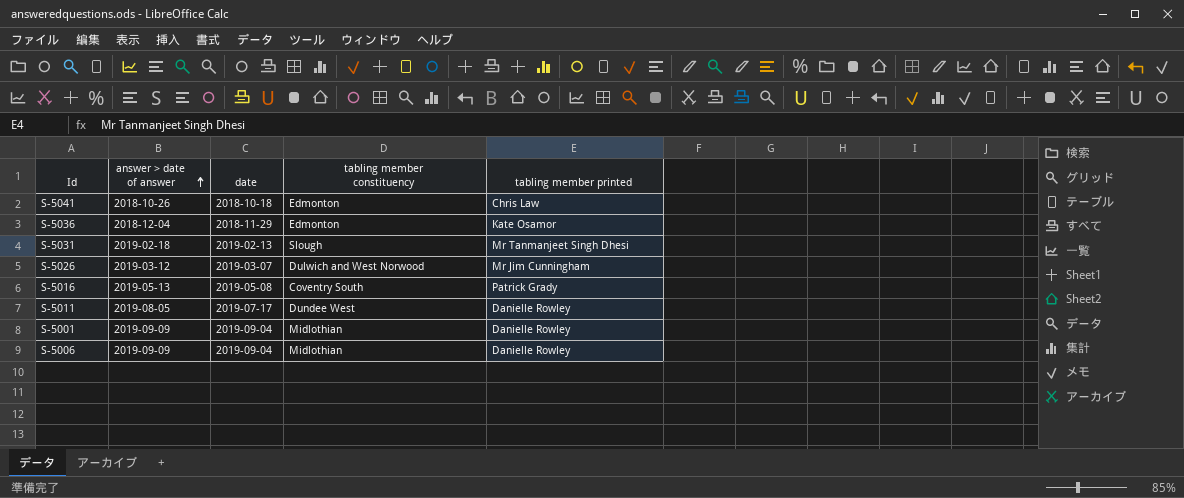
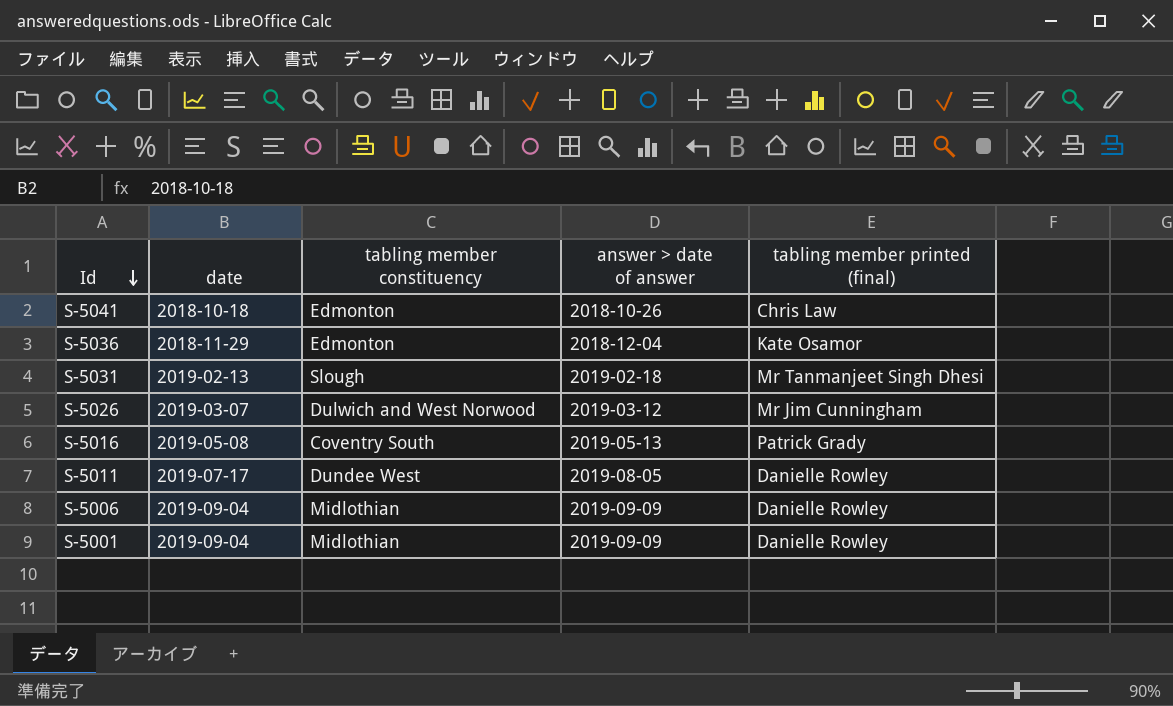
row order: answer > date of answer ascending -> Id descending
column answer > date of answer | position: 2 -> 4
column name: tabling member printed -> tabling member printed (final)

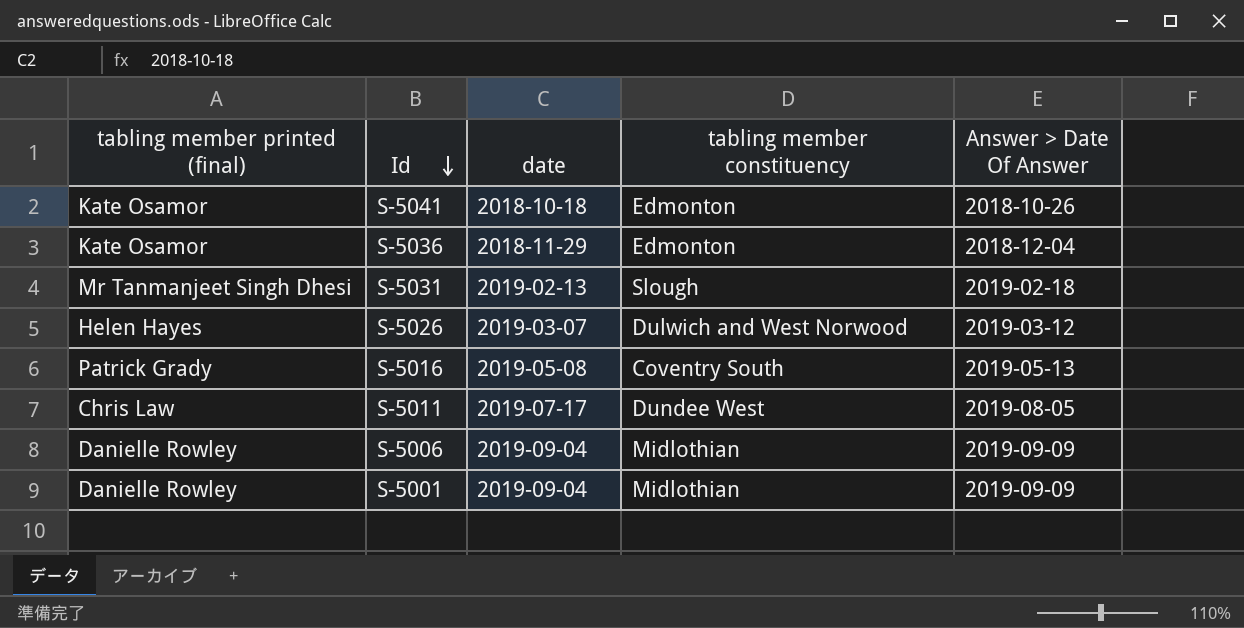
column tabling member printed (final) | position: 5 -> 1
column name: answer > date of answer -> Answer > Date Of Answer
S-5041 | tabling member printed (final): Chris Law -> Kate Osamor
S-5026 | tabling member printed (final): Mr Jim Cunningham -> Helen Hayes
S-5011 | tabling member printed (final): Danielle Rowley -> Chris Law

